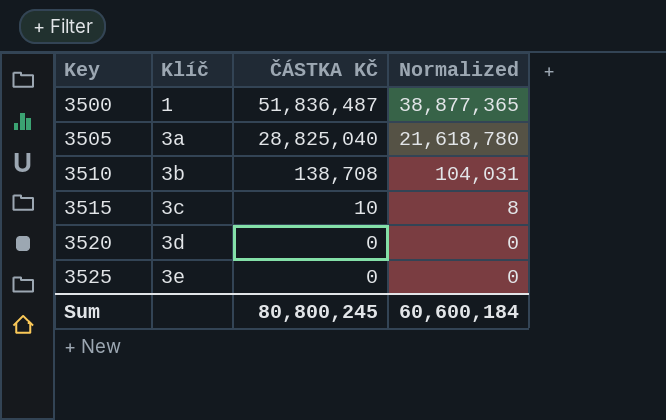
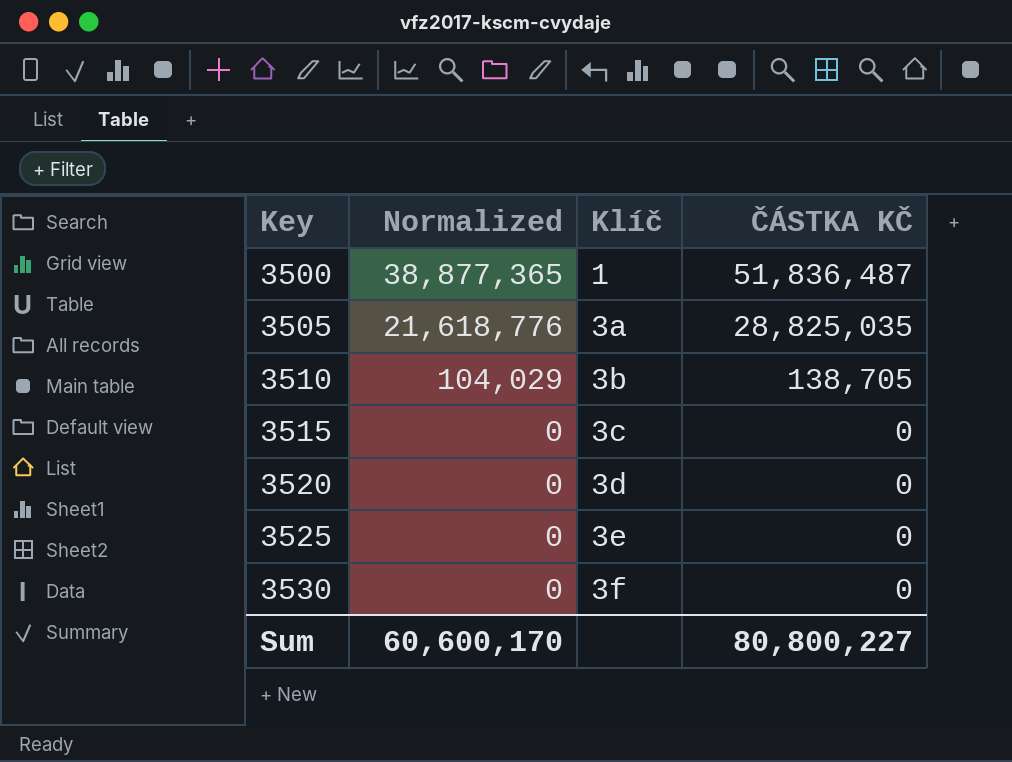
column Normalized | position: 4 -> 2
3505 | Normalized: 21,618,780 -> 21,618,776
3505 | ČÁSTKA KČ: 28,825,040 -> 28,825,035
3510 | Normalized: 104,031 -> 104,029
3510 | ČÁSTKA KČ: 138,708 -> 138,705
3515 | Normalized: 8 -> 0
3515 | ČÁSTKA KČ: 10 -> 0
row 3530: none -> 0 | 3f | 0
Sum | Normalized: 60,600,184 -> 60,600,170
Sum | ČÁSTKA KČ: 80,800,245 -> 80,800,227

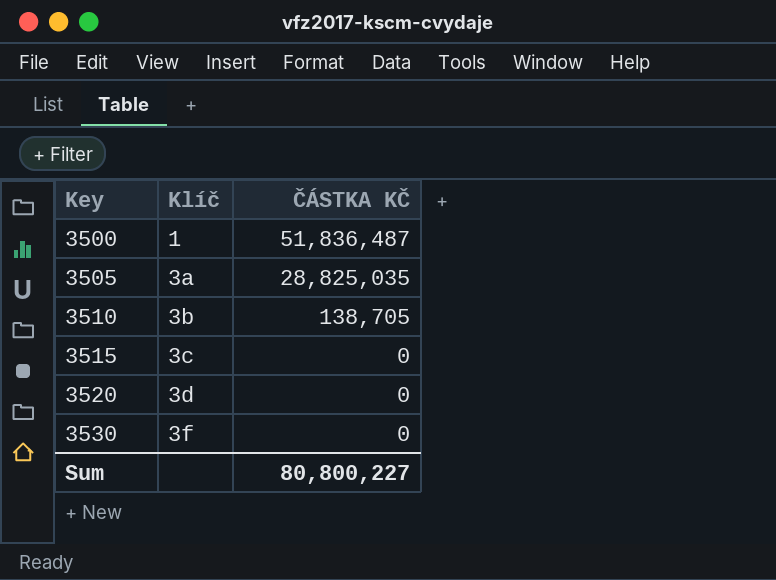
column Normalized | formula: [ČÁSTKA KČ] * 0.75 -> none
row 3525: 0 | 3e | 0 -> none

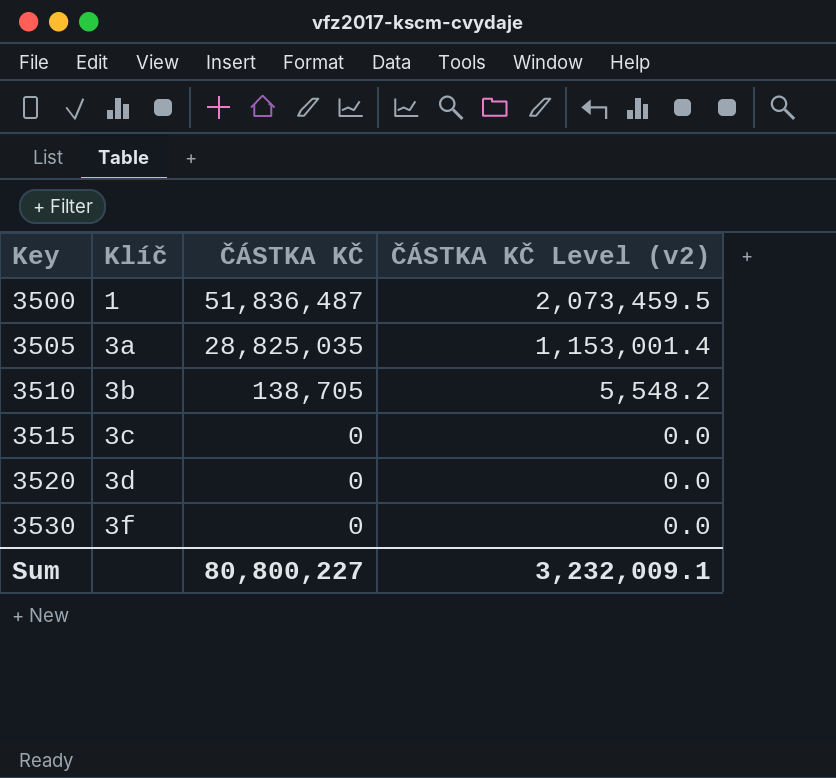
column ČÁSTKA KČ Level (v2) | formula: none -> [ČÁSTKA KČ] * 0.04

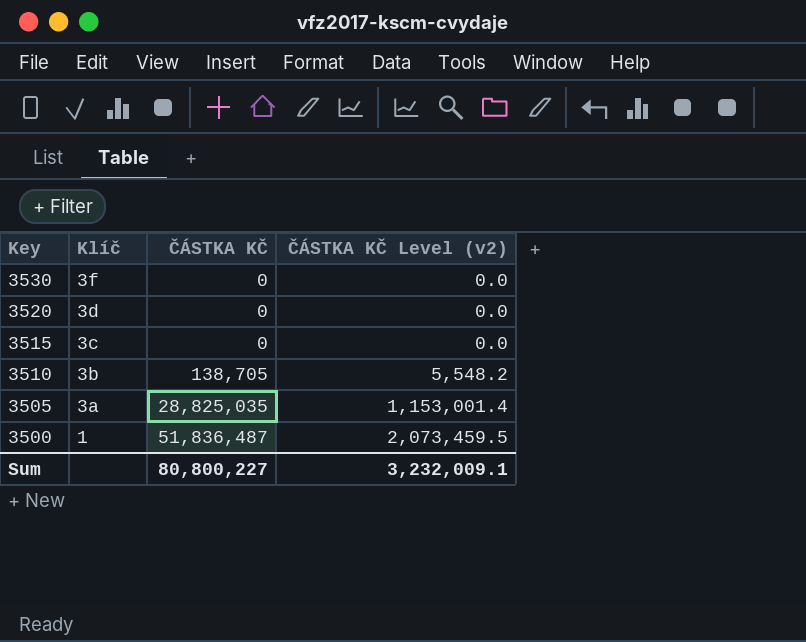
row order: Key ascending -> Key descending

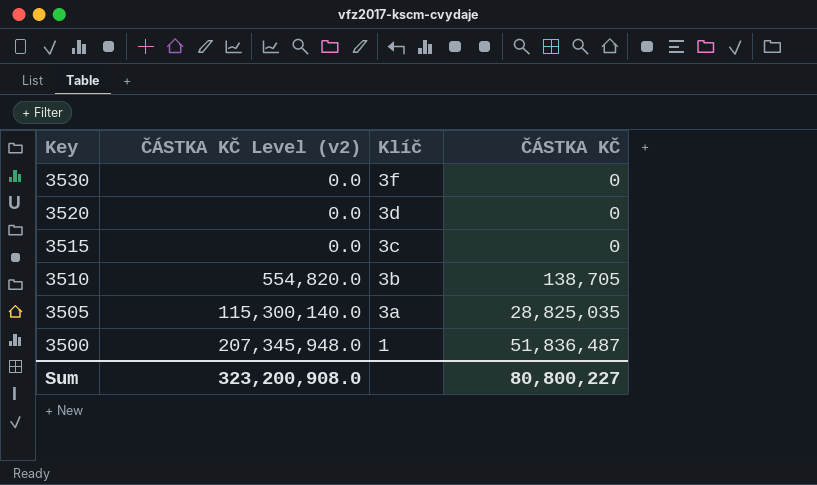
column ČÁSTKA KČ Level (v2) | formula: [ČÁSTKA KČ] * 0.04 -> [ČÁSTKA KČ] * 4
column ČÁSTKA KČ Level (v2) | position: 4 -> 2
Sum | ČÁSTKA KČ Level (v2): 3,232,009.1 -> 323,200,908.0

